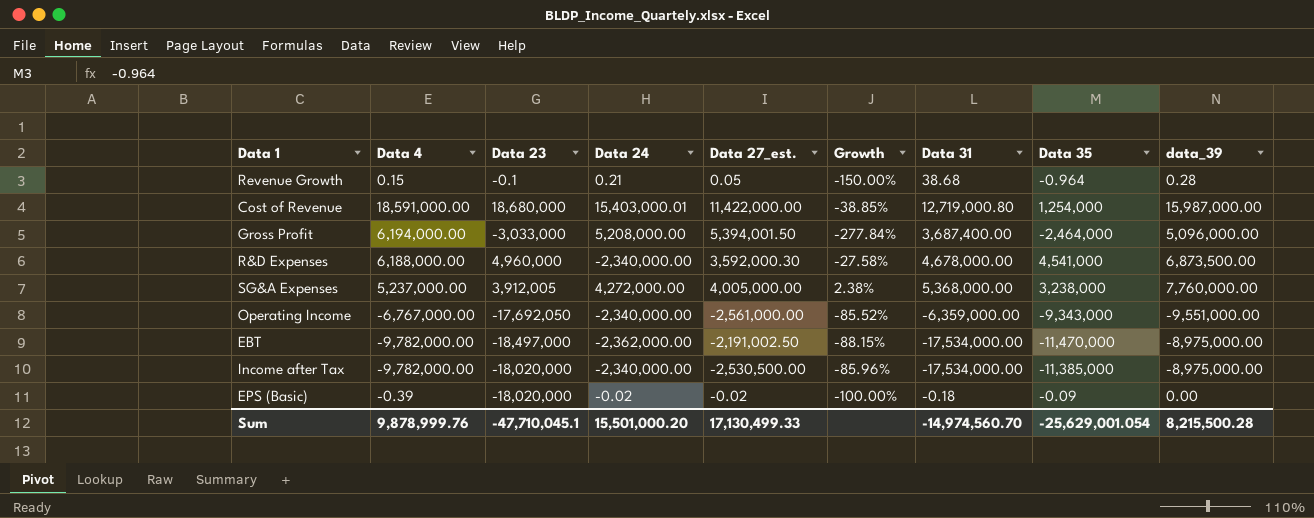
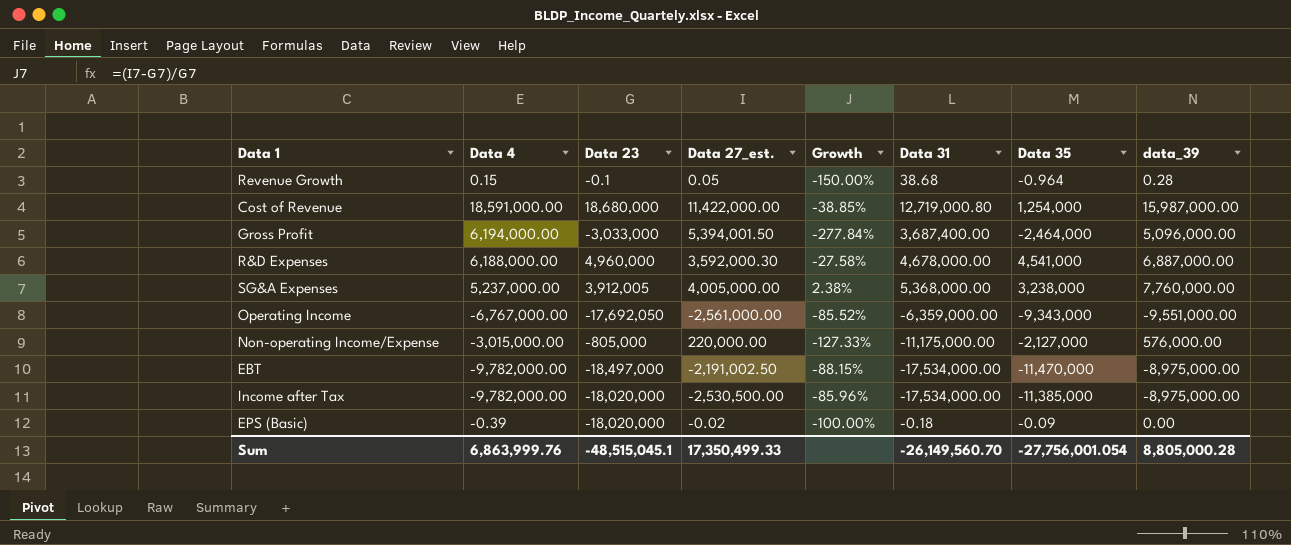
column Data 24 | position: 4 -> none
R&D Expenses | data_39: 6,873,500.00 -> 6,887,000.00
row Non-operating Income/Expense: none -> -3,015,000.00 | -805,000 | 220,000.00 | -127.33% | -11,175,000.00 | -2,127,000 | 576,000.00
Sum | Data 4: 9,878,999.76 -> 6,863,999.76
Sum | Data 23: -47,710,045.1 -> -48,515,045.1
Sum | Data 27_est.: 17,130,499.33 -> 17,350,499.33
Sum | Data 31: -14,974,560.70 -> -26,149,560.70
Sum | Data 35: -25,629,001.054 -> -27,756,001.054
Sum | data_39: 8,215,500.28 -> 8,805,000.28

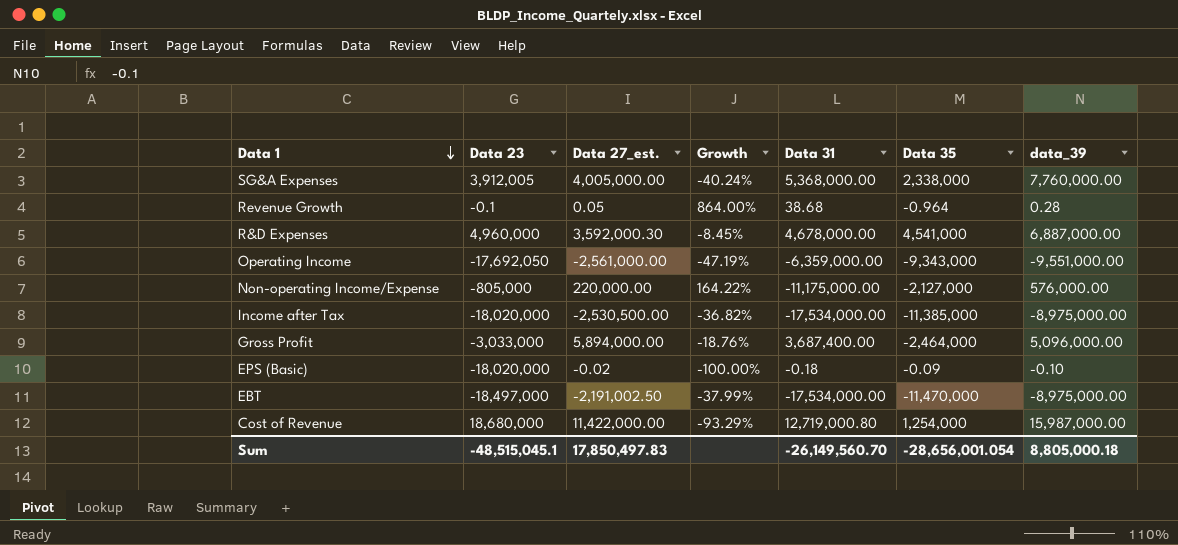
row order: none -> Data 1 descending
column Data 4 | position: 2 -> none
column Growth | formula: ([Data 27_est.] - [Data 23]) / [Data 23] -> ([Data 35] - [Data 23]) / [Data 23]
SG&A Expenses | Data 35: 3,238,000 -> 2,338,000
Gross Profit | Data 27_est.: 5,394,001.50 -> 5,894,000.00
EPS (Basic) | data_39: 0.00 -> -0.10
Sum | Data 27_est.: 17,350,499.33 -> 17,850,497.83
Sum | Data 35: -27,756,001.054 -> -28,656,001.054
Sum | data_39: 8,805,000.28 -> 8,805,000.18

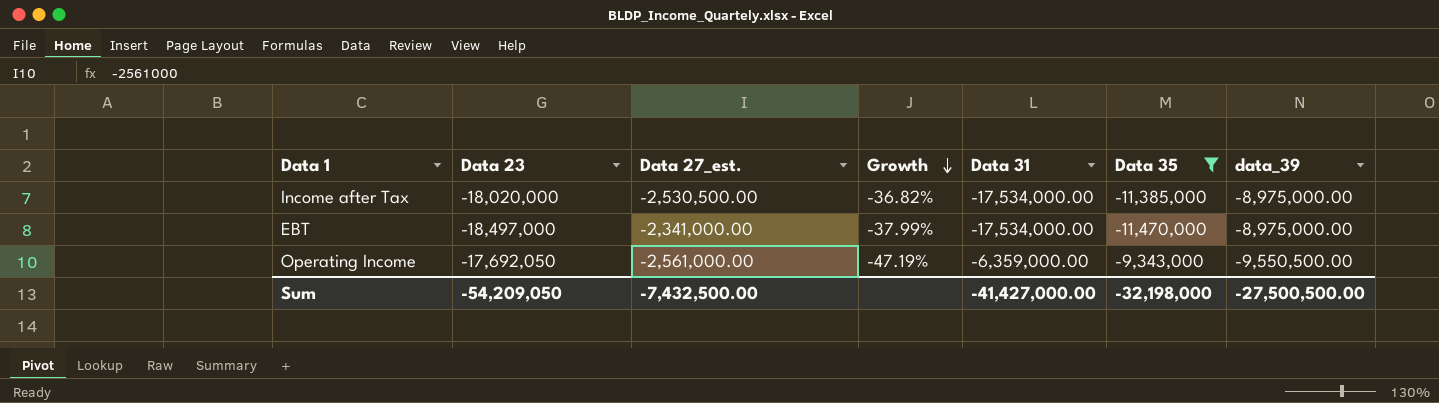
filter: none -> Data 35 <= -9,343,000
row order: Data 1 descending -> Growth descending
EBT | Data 27_est.: -2,191,002.50 -> -2,341,000.00
Operating Income | data_39: -9,551,000.00 -> -9,550,500.00
Sum | Data 23: -48,515,045.1 -> -54,209,050
Sum | Data 27_est.: 17,850,497.83 -> -7,432,500.00
Sum | Data 31: -26,149,560.70 -> -41,427,000.00
Sum | Data 35: -28,656,001.054 -> -32,198,000
Sum | data_39: 8,805,000.18 -> -27,500,500.00

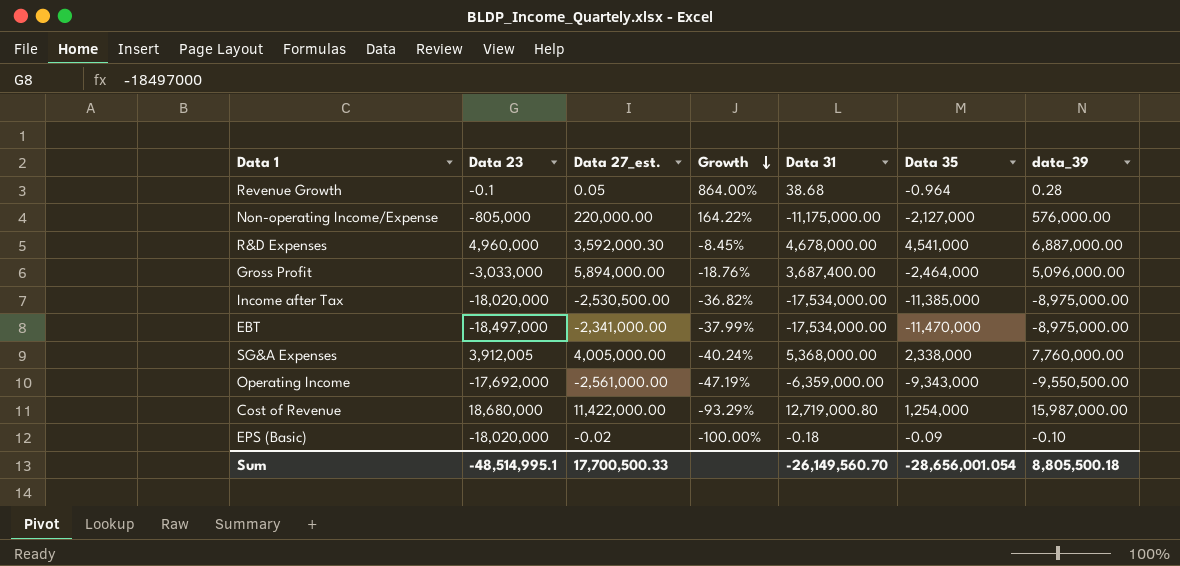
filter: Data 35 <= -9,343,000 -> none
Operating Income | Data 23: -17,692,050 -> -17,692,000
Sum | Data 23: -54,209,050 -> -48,514,995.1
Sum | Data 27_est.: -7,432,500.00 -> 17,700,500.33
Sum | Data 31: -41,427,000.00 -> -26,149,560.70
Sum | Data 35: -32,198,000 -> -28,656,001.054
Sum | data_39: -27,500,500.00 -> 8,805,500.18

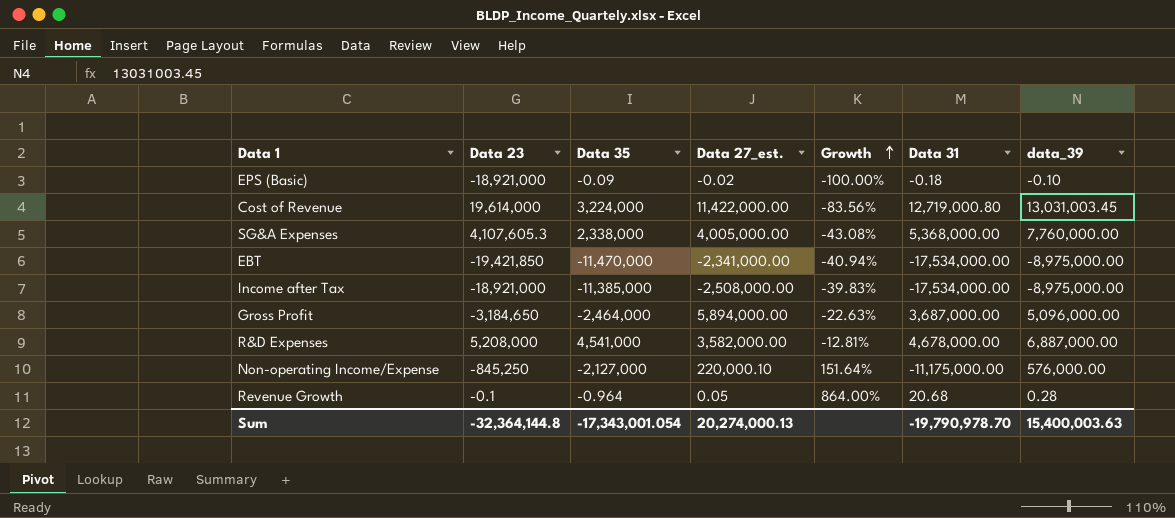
row order: Growth descending -> Growth ascending
column Data 35 | position: 6 -> 3
row Operating Income: -17,692,000 | -2,561,000.00 | -47.19% | -6,359,000.00 | -9,343,000 | -9,550,500.00 -> none
EPS (Basic) | Data 23: -18,020,000 -> -18,921,000
Cost of Revenue | Data 23: 18,680,000 -> 19,614,000
Cost of Revenue | Data 35: 1,254,000 -> 3,224,000
Cost of Revenue | Growth: -93.29% -> -83.56%
Cost of Revenue | data_39: 15,987,000.00 -> 13,031,003.45
SG&A Expenses | Data 23: 3,912,005 -> 4,107,605.3
SG&A Expenses | Growth: -40.24% -> -43.08%
EBT | Data 23: -18,497,000 -> -19,421,850
EBT | Growth: -37.99% -> -40.94%
Income after Tax | Data 23: -18,020,000 -> -18,921,000
Income after Tax | Data 27_est.: -2,530,500.00 -> -2,508,000.00
Income after Tax | Growth: -36.82% -> -39.83%
Gross Profit | Data 23: -3,033,000 -> -3,184,650
Gross Profit | Growth: -18.76% -> -22.63%
Gross Profit | Data 31: 3,687,400.00 -> 3,687,000.00
R&D Expenses | Data 23: 4,960,000 -> 5,208,000
R&D Expenses | Data 27_est.: 3,592,000.30 -> 3,582,000.00
R&D Expenses | Growth: -8.45% -> -12.81%
Non-operating Income/Expense | Data 23: -805,000 -> -845,250
Non-operating Income/Expense | Data 27_est.: 220,000.00 -> 220,000.10
Non-operating Income/Expense | Growth: 164.22% -> 151.64%
Revenue Growth | Data 31: 38.68 -> 20.68
Sum | Data 23: -48,514,995.1 -> -32,364,144.8
Sum | Data 35: -28,656,001.054 -> -17,343,001.054
Sum | Data 27_est.: 17,700,500.33 -> 20,274,000.13
Sum | Data 31: -26,149,560.70 -> -19,790,978.70
Sum | data_39: 8,805,500.18 -> 15,400,003.63

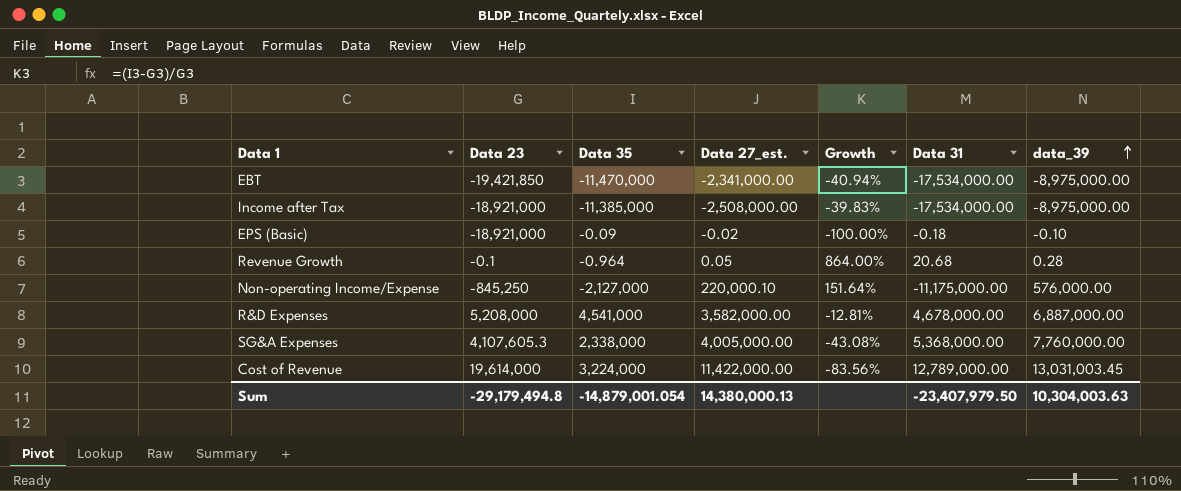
row order: Growth ascending -> data_39 ascending
row Gross Profit: -3,184,650 | -2,464,000 | 5,894,000.00 | -22.63% | 3,687,000.00 | 5,096,000.00 -> none
Cost of Revenue | Data 31: 12,719,000.80 -> 12,789,000.00
Sum | Data 23: -32,364,144.8 -> -29,179,494.8
Sum | Data 35: -17,343,001.054 -> -14,879,001.054
Sum | Data 27_est.: 20,274,000.13 -> 14,380,000.13
Sum | Data 31: -19,790,978.70 -> -23,407,979.50
Sum | data_39: 15,400,003.63 -> 10,304,003.63

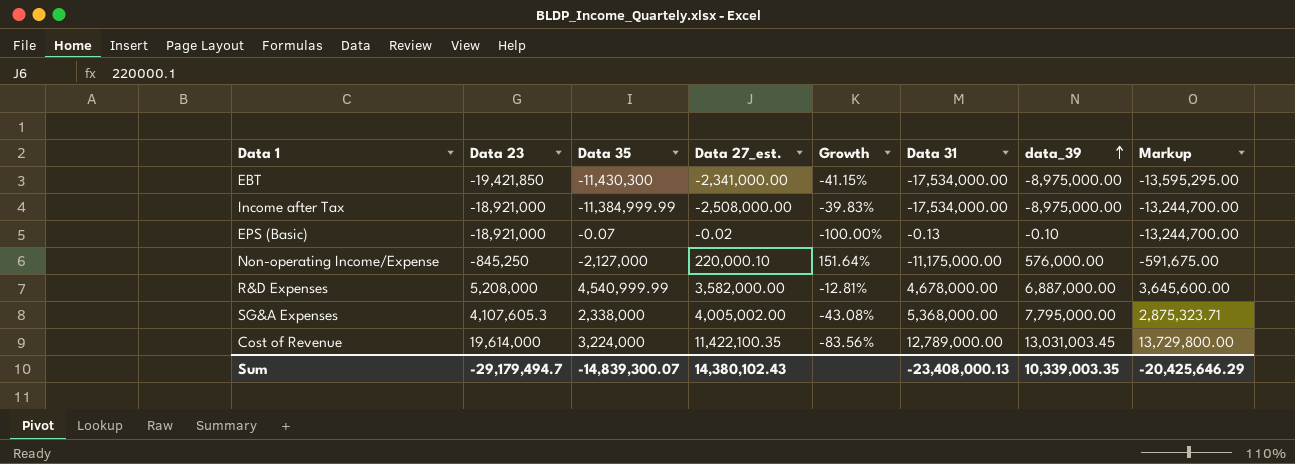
column Markup | formula: none -> [Data 23] * 0.7
row Revenue Growth: -0.1 | -0.964 | 0.05 | 864.00% | 20.68 | 0.28 -> none
EBT | Data 35: -11,470,000 -> -11,430,300
EBT | Growth: -40.94% -> -41.15%
Income after Tax | Data 35: -11,385,000 -> -11,384,999.99
EPS (Basic) | Data 35: -0.09 -> -0.07
EPS (Basic) | Data 31: -0.18 -> -0.13
R&D Expenses | Data 35: 4,541,000 -> 4,540,999.99
SG&A Expenses | Data 27_est.: 4,005,000.00 -> 4,005,002.00
SG&A Expenses | data_39: 7,760,000.00 -> 7,795,000.00
Cost of Revenue | Data 27_est.: 11,422,000.00 -> 11,422,100.35
Sum | Data 23: -29,179,494.8 -> -29,179,494.7
Sum | Data 35: -14,879,001.054 -> -14,839,300.07
Sum | Data 27_est.: 14,380,000.13 -> 14,380,102.43
Sum | Data 31: -23,407,979.50 -> -23,408,000.13
Sum | data_39: 10,304,003.63 -> 10,339,003.35

